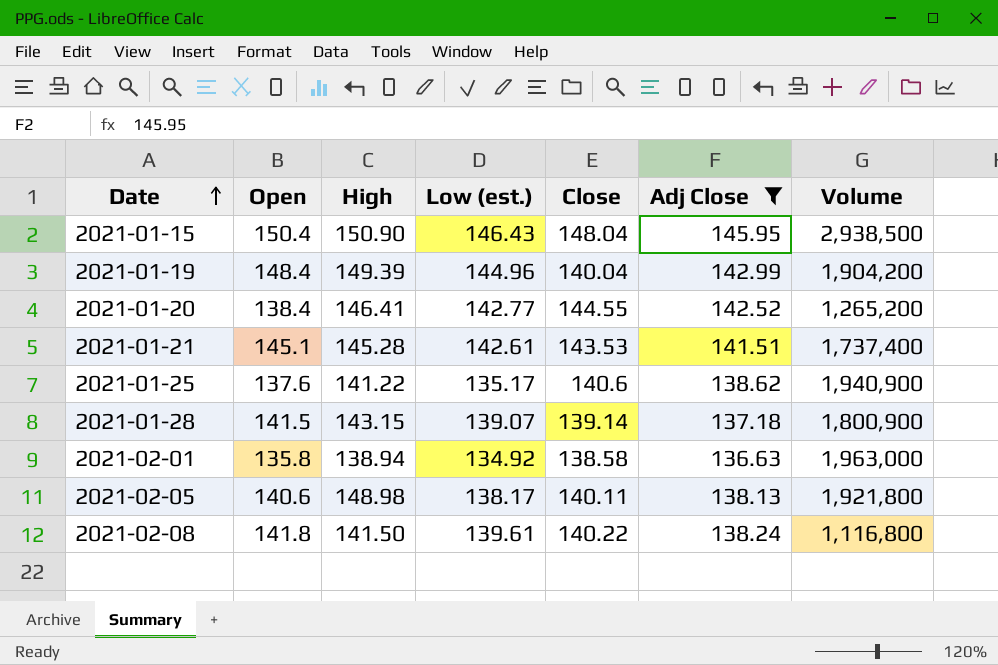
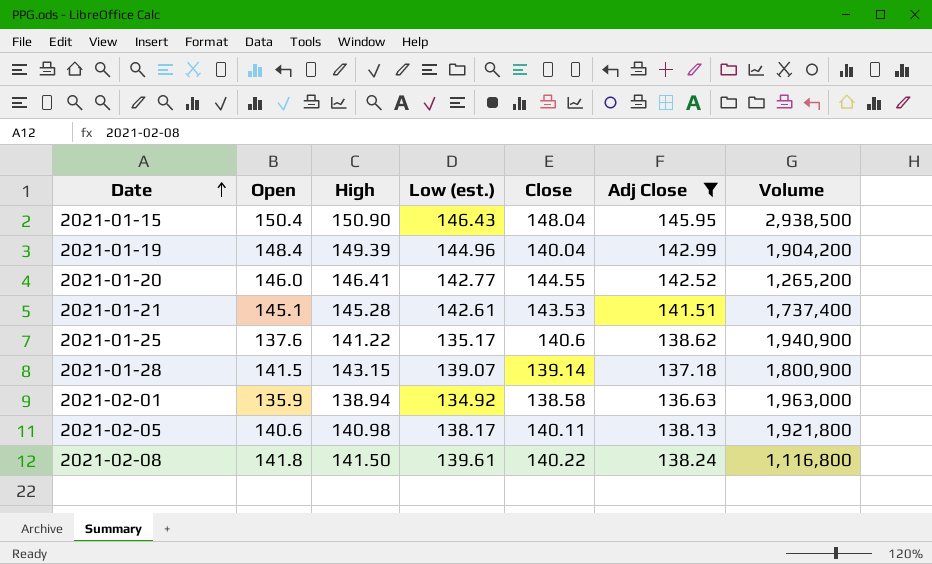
2021-01-20 | Open: 138.4 -> 146.0
2021-02-01 | Open: 135.8 -> 135.9
2021-02-05 | High: 148.98 -> 140.98

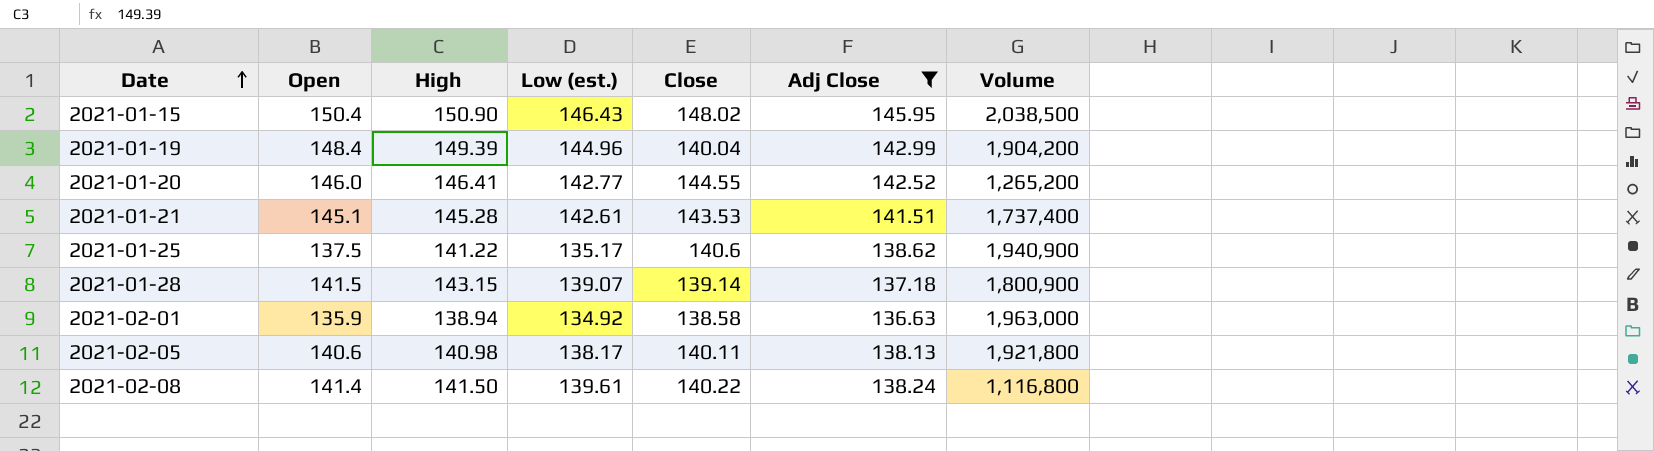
2021-01-15 | Close: 148.04 -> 148.02
2021-01-15 | Volume: 2,938,500 -> 2,038,500
2021-01-25 | Open: 137.6 -> 137.5
2021-02-08 | Open: 141.8 -> 141.4

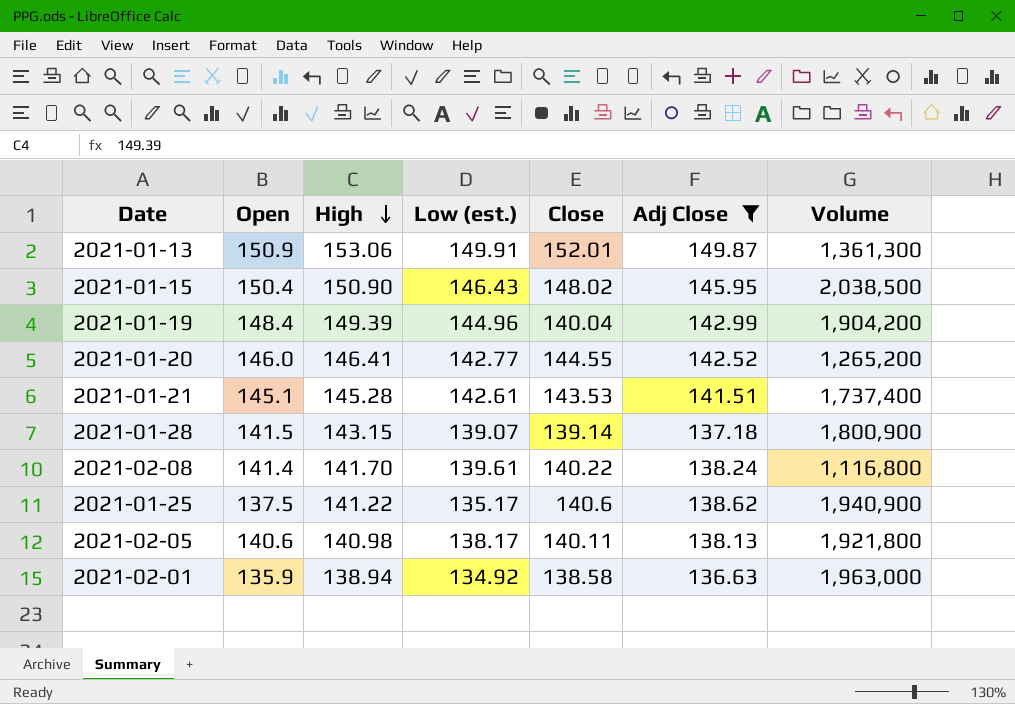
row order: Date ascending -> High descending
row 2021-01-13: none -> 150.9 | 153.06 | 149.91 | 152.01 | 149.87 | 1,361,300
2021-02-08 | High: 141.50 -> 141.70

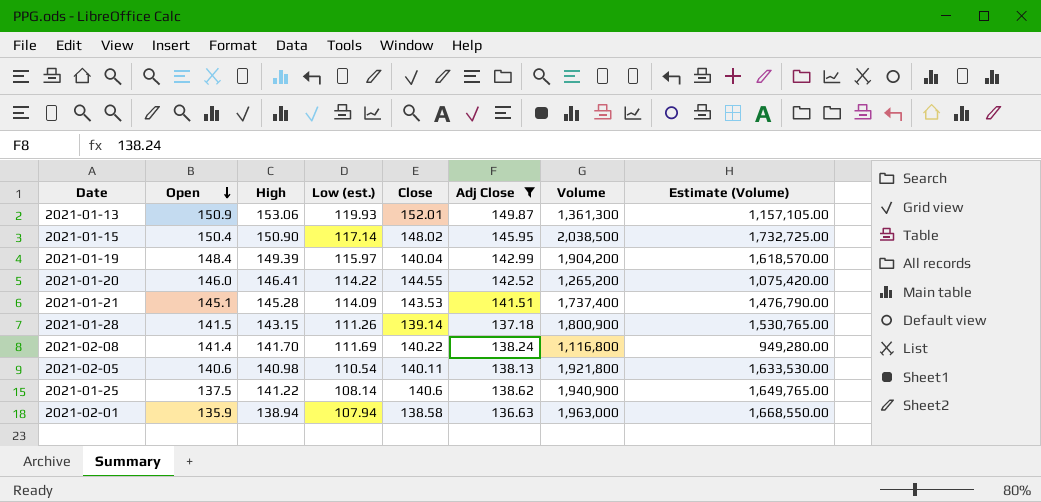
row order: High descending -> Open descending
column Estimate (Volume) | formula: none -> [Volume] * 0.85
2021-01-13 | Low (est.): 149.91 -> 119.93
2021-01-15 | Low (est.): 146.43 -> 117.14
2021-01-19 | Low (est.): 144.96 -> 115.97
2021-01-20 | Low (est.): 142.77 -> 114.22
2021-01-21 | Low (est.): 142.61 -> 114.09
2021-01-28 | Low (est.): 139.07 -> 111.26
2021-02-08 | Low (est.): 139.61 -> 111.69
2021-02-05 | Low (est.): 138.17 -> 110.54
2021-01-25 | Low (est.): 135.17 -> 108.14
2021-02-01 | Low (est.): 134.92 -> 107.94

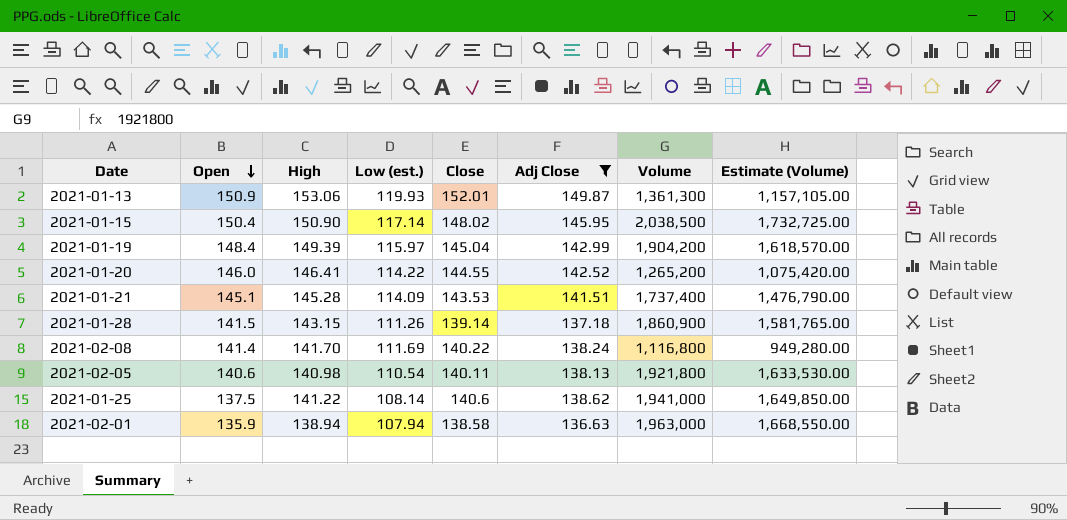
2021-01-19 | Close: 140.04 -> 145.04
2021-01-28 | Volume: 1,800,900 -> 1,860,900
2021-01-28 | Estimate (Volume): 1,530,765.00 -> 1,581,765.00
2021-01-25 | Volume: 1,940,900 -> 1,941,000
2021-01-25 | Estimate (Volume): 1,649,765.00 -> 1,649,850.00

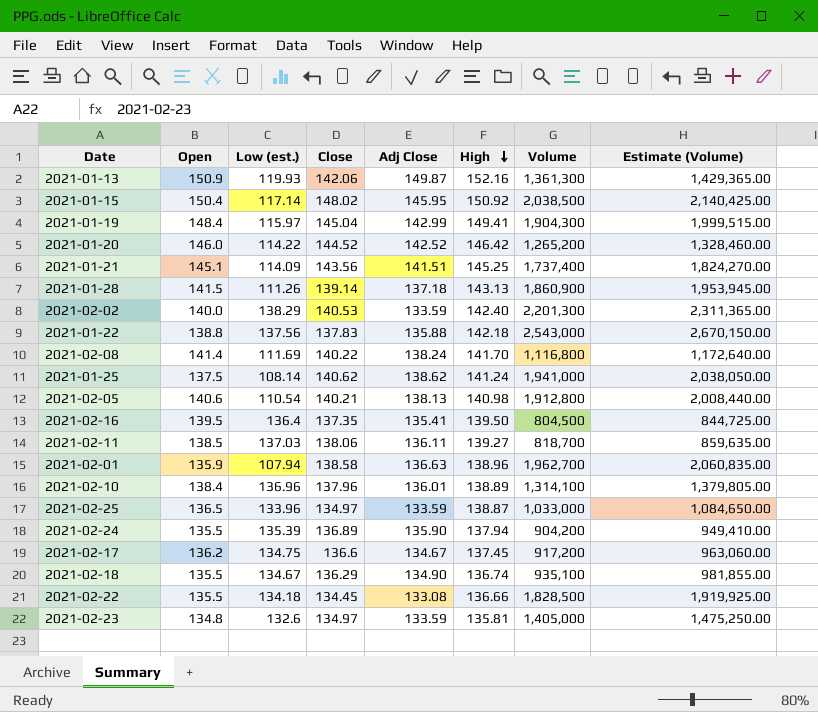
filter: Adj Close >= 136.63 -> none
row order: Open descending -> High descending
column High | position: 3 -> 6
column Estimate (Volume) | formula: [Volume] * 0.85 -> [Volume] * 1.05
2021-01-13 | Close: 152.01 -> 142.06
2021-01-13 | High: 153.06 -> 152.16
2021-01-15 | High: 150.90 -> 150.92
2021-01-19 | High: 149.39 -> 149.41
2021-01-19 | Volume: 1,904,200 -> 1,904,300
2021-01-20 | Close: 144.55 -> 144.52
2021-01-20 | High: 146.41 -> 146.42
2021-01-21 | Close: 143.53 -> 143.56
2021-01-21 | High: 145.28 -> 145.25
2021-01-28 | High: 143.15 -> 143.13
2021-01-25 | Close: 140.6 -> 140.62
2021-01-25 | High: 141.22 -> 141.24
2021-02-05 | Close: 140.11 -> 140.21
2021-02-05 | Volume: 1,921,800 -> 1,912,800
2021-02-01 | High: 138.94 -> 138.96
2021-02-01 | Volume: 1,963,000 -> 1,962,700

